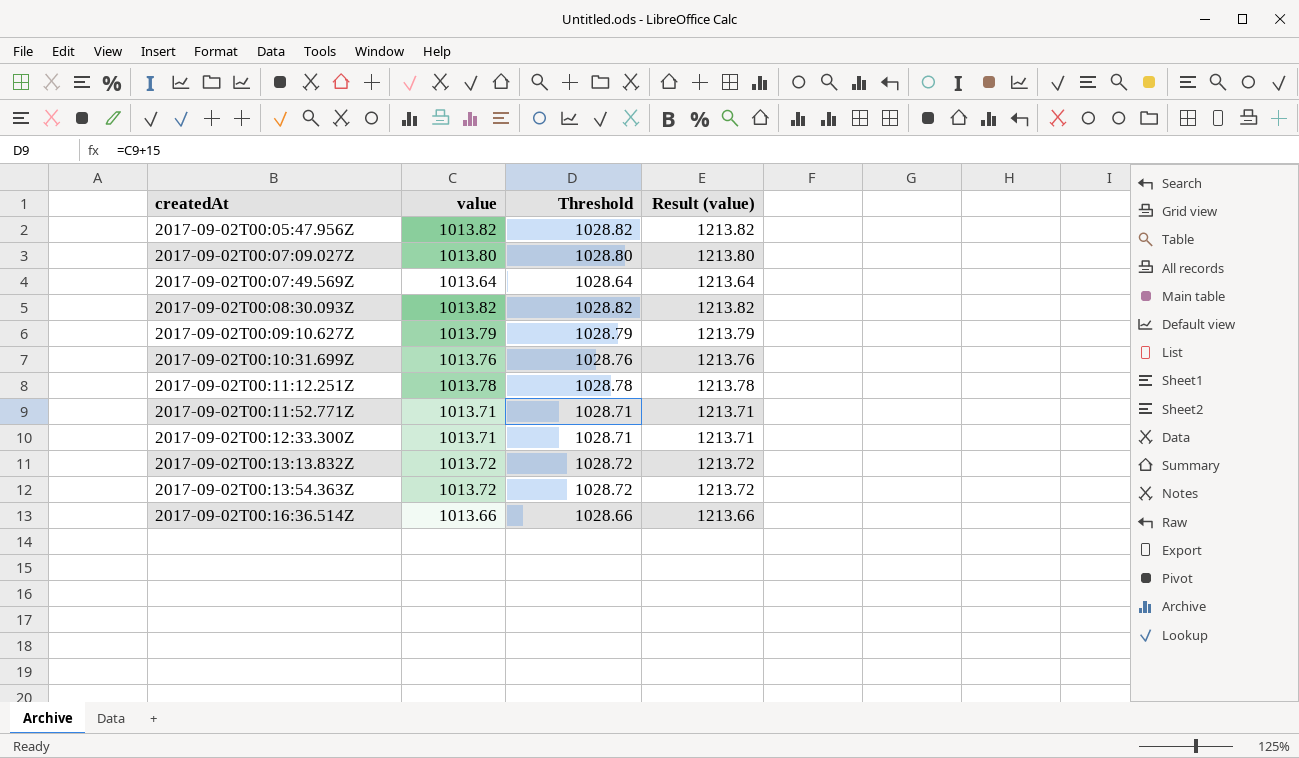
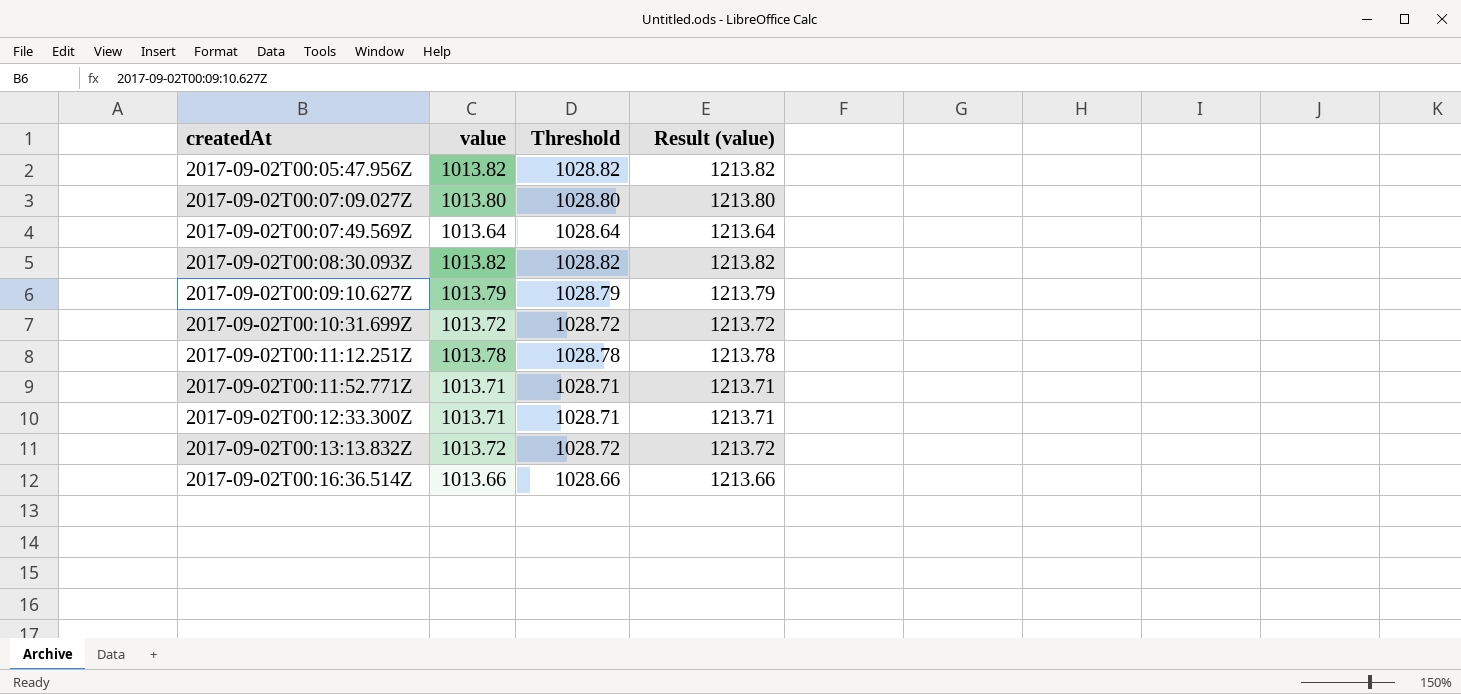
row 2017-09-02T00:13:54.363Z: 1013.72 | 1028.72 | 1213.72 -> none
2017-09-02T00:10:31.699Z | value: 1013.76 -> 1013.72
2017-09-02T00:10:31.699Z | Threshold: 1028.76 -> 1028.72
2017-09-02T00:10:31.699Z | Result (value): 1213.76 -> 1213.72

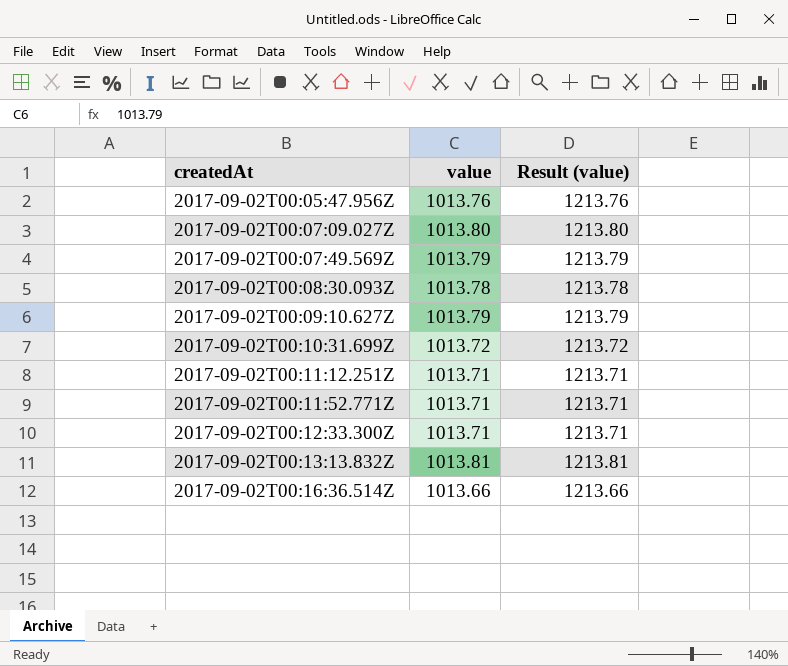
column Threshold | formula: [value] + 15 -> none
2017-09-02T00:05:47.956Z | value: 1013.82 -> 1013.76
2017-09-02T00:05:47.956Z | Result (value): 1213.82 -> 1213.76
2017-09-02T00:07:49.569Z | value: 1013.64 -> 1013.79
2017-09-02T00:07:49.569Z | Result (value): 1213.64 -> 1213.79
2017-09-02T00:08:30.093Z | value: 1013.82 -> 1013.78
2017-09-02T00:08:30.093Z | Result (value): 1213.82 -> 1213.78
2017-09-02T00:11:12.251Z | value: 1013.78 -> 1013.71
2017-09-02T00:11:12.251Z | Result (value): 1213.78 -> 1213.71
2017-09-02T00:13:13.832Z | value: 1013.72 -> 1013.81
2017-09-02T00:13:13.832Z | Result (value): 1213.72 -> 1213.81

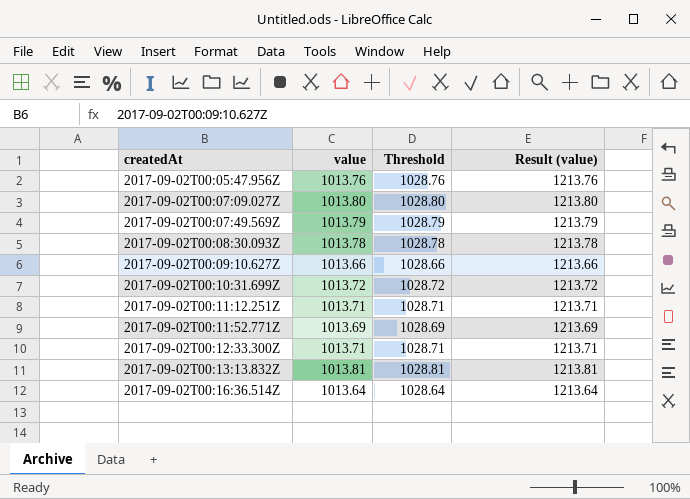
column Threshold | formula: none -> [value] + 15
2017-09-02T00:09:10.627Z | value: 1013.79 -> 1013.66
2017-09-02T00:09:10.627Z | Result (value): 1213.79 -> 1213.66
2017-09-02T00:11:52.771Z | value: 1013.71 -> 1013.69
2017-09-02T00:11:52.771Z | Result (value): 1213.71 -> 1213.69
2017-09-02T00:16:36.514Z | value: 1013.66 -> 1013.64
2017-09-02T00:16:36.514Z | Result (value): 1213.66 -> 1213.64

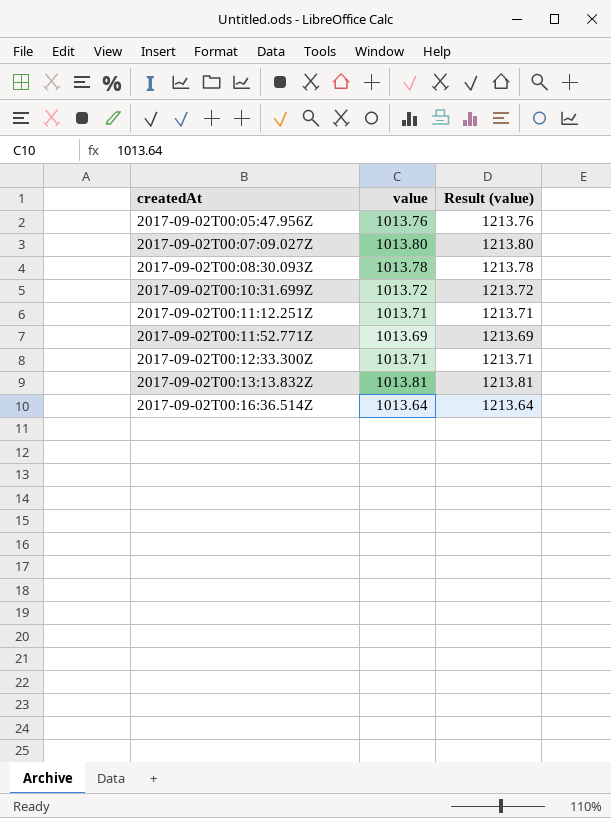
column Threshold | formula: [value] + 15 -> none
row 2017-09-02T00:07:49.569Z: 1013.79 | 1028.79 | 1213.79 -> none
row 2017-09-02T00:09:10.627Z: 1013.66 | 1028.66 | 1213.66 -> none

